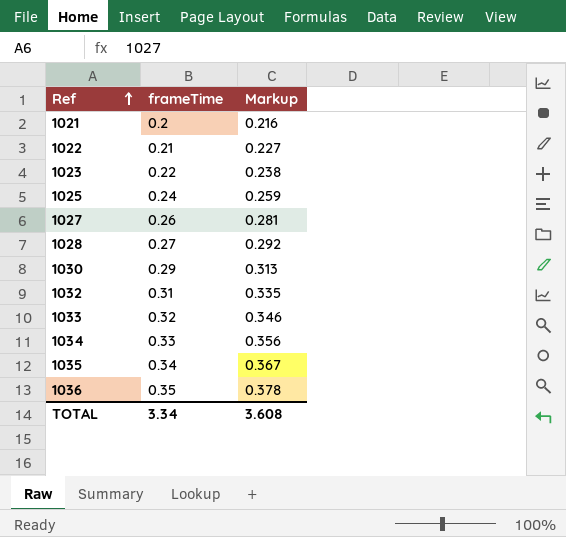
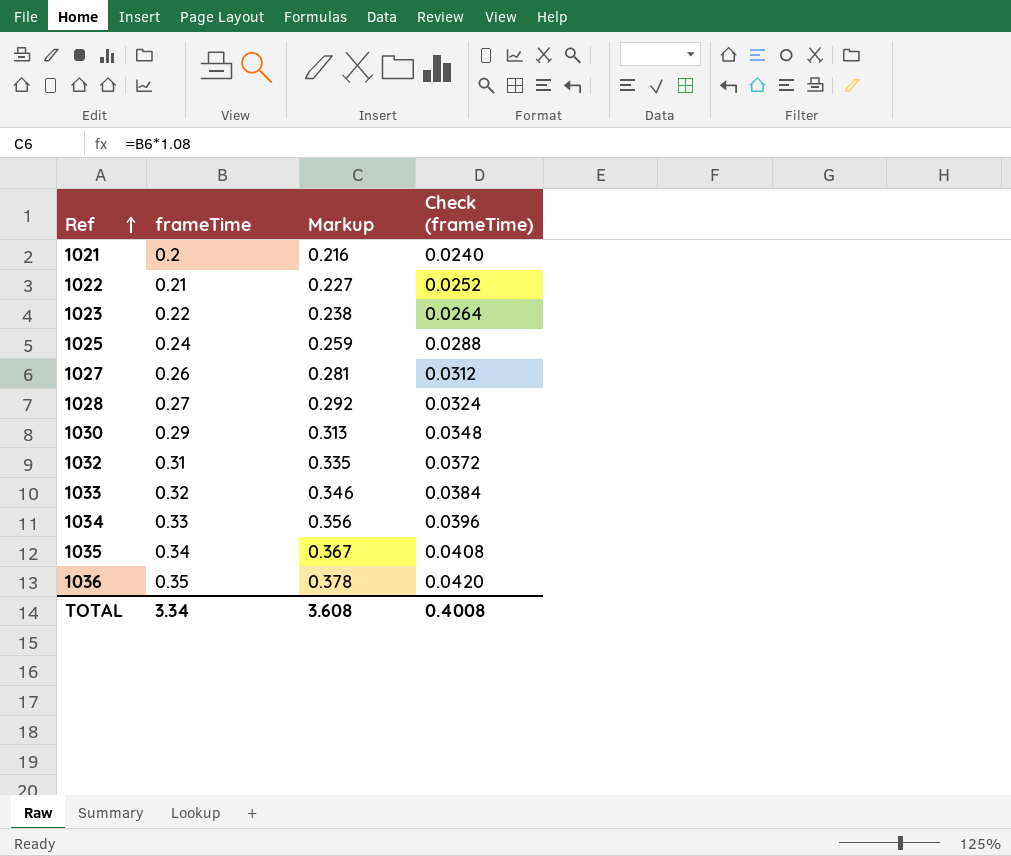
column Check (frameTime) | formula: none -> [frameTime] * 0.12

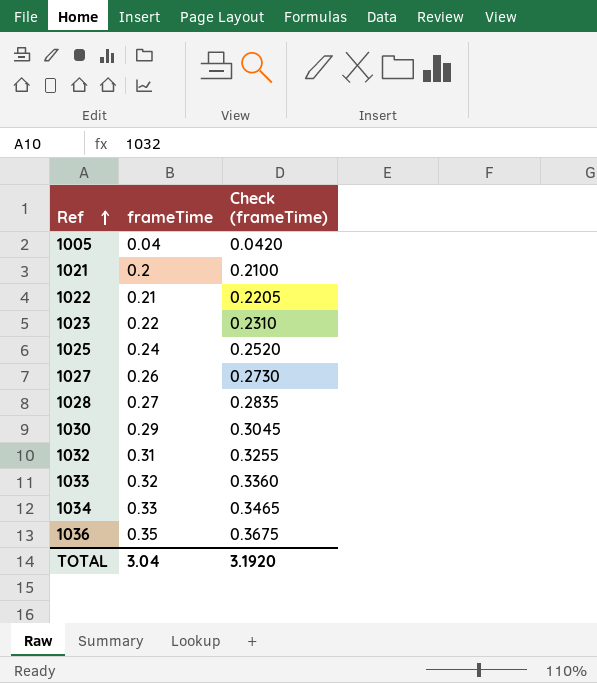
column Markup | formula: [frameTime] * 1.08 -> none
column Check (frameTime) | formula: [frameTime] * 0.12 -> [frameTime] * 1.05
row 1035: 0.34 | 0.367 | 0.0408 -> none
row 1005: none -> 0.04 | 0.0420
TOTAL | frameTime: 3.34 -> 3.04
TOTAL | Check (frameTime): 0.4008 -> 3.1920

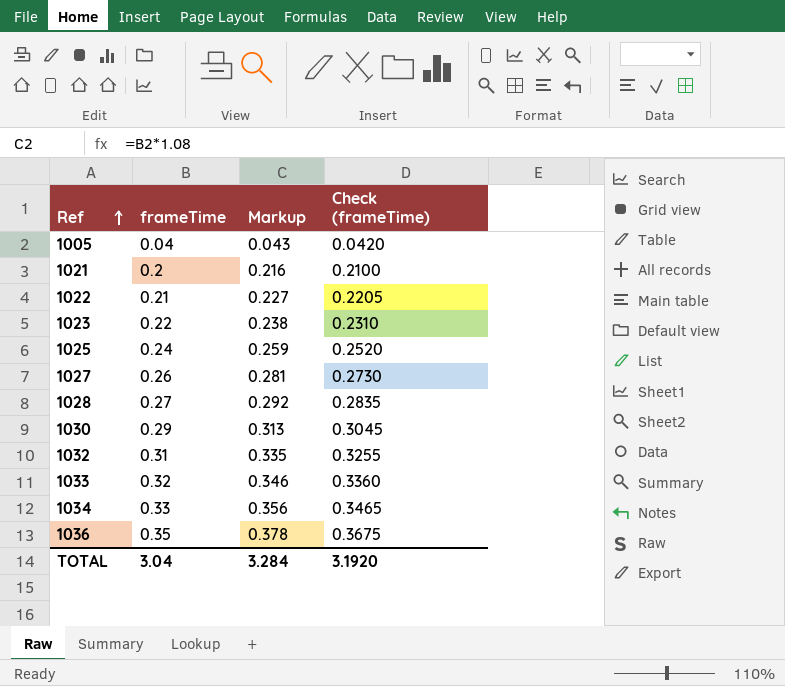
column Markup | formula: none -> [frameTime] * 1.08

